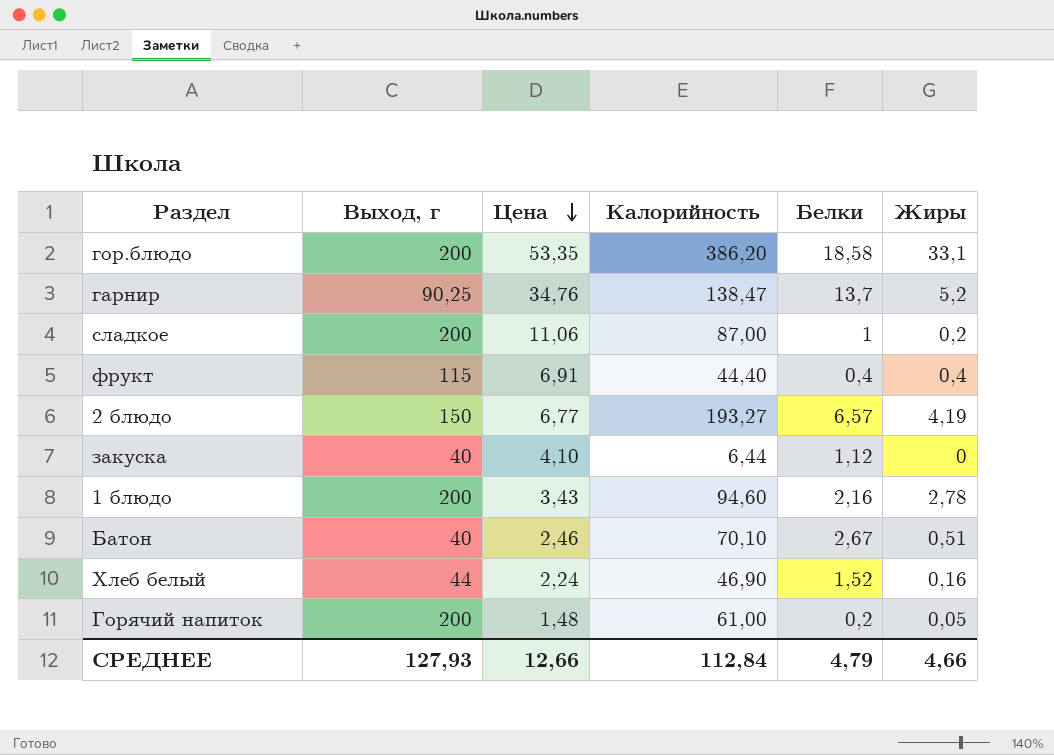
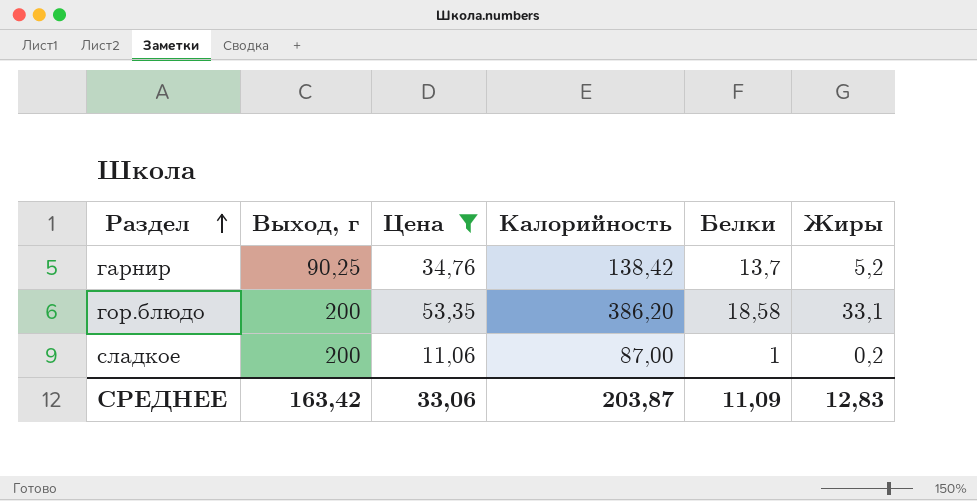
filter: none -> Цена >= 11,06
row order: Цена descending -> Раздел ascending
гарнир | Калорийность: 138,47 -> 138,42
СРЕДНЕЕ | Выход, г: 127,93 -> 163,42
СРЕДНЕЕ | Цена: 12,66 -> 33,06
СРЕДНЕЕ | Калорийность: 112,84 -> 203,87
СРЕДНЕЕ | Белки: 4,79 -> 11,09
СРЕДНЕЕ | Жиры: 4,66 -> 12,83

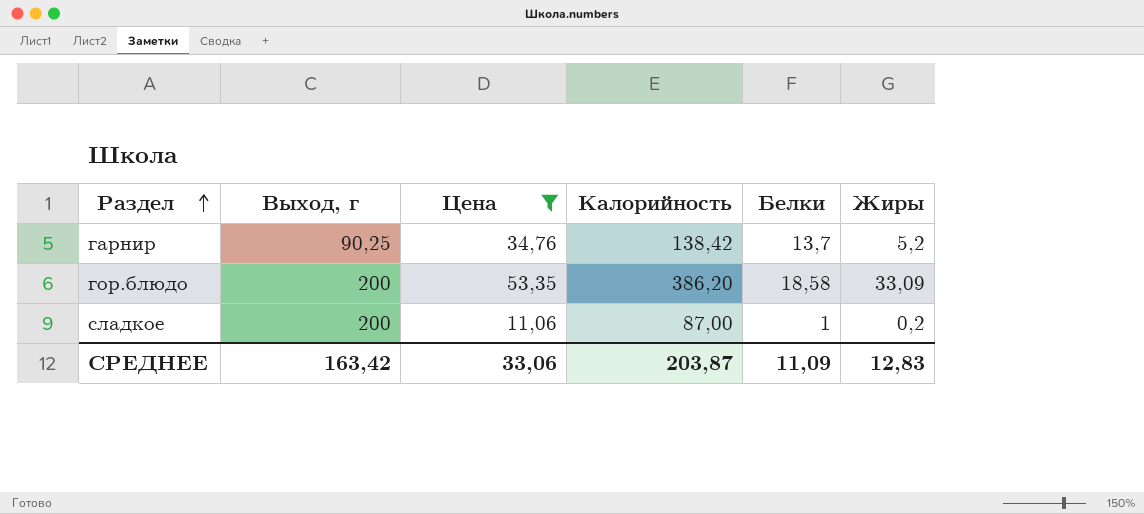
гор.блюдо | Жиры: 33,1 -> 33,09

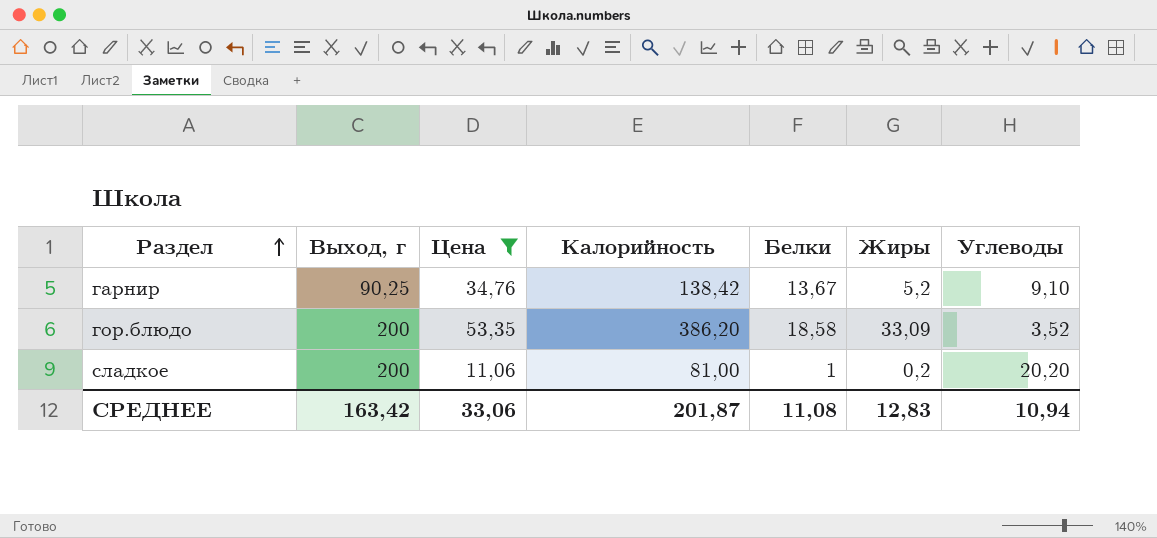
column Углеводы | position: none -> 7
гарнир | Белки: 13,7 -> 13,67
сладкое | Калорийность: 87,00 -> 81,00
СРЕДНЕЕ | Калорийность: 203,87 -> 201,87
СРЕДНЕЕ | Белки: 11,09 -> 11,08

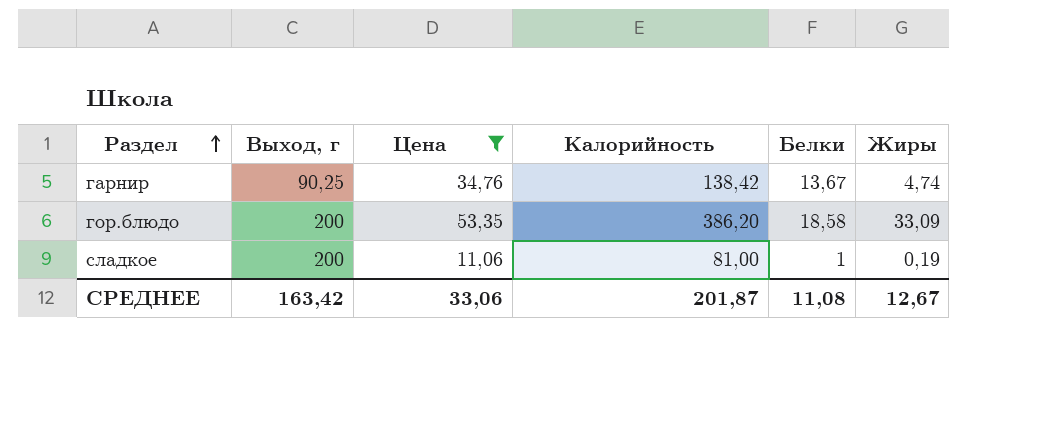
column Углеводы | position: 7 -> none
гарнир | Жиры: 5,2 -> 4,74
сладкое | Жиры: 0,2 -> 0,19
СРЕДНЕЕ | Жиры: 12,83 -> 12,67

